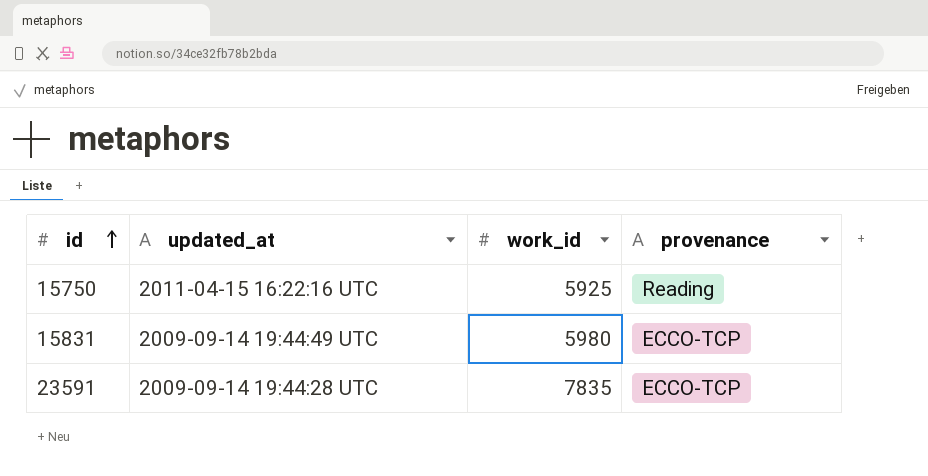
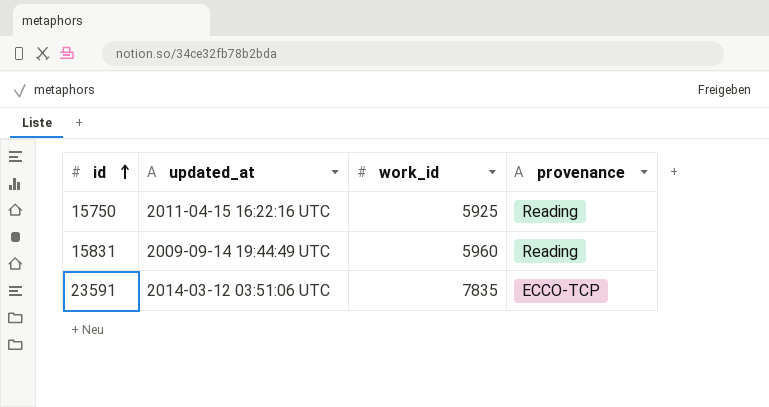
15831 | work_id: 5980 -> 5960
15831 | provenance: ECCO-TCP -> Reading
23591 | updated_at: 2009-09-14 19:44:28 UTC -> 2014-03-12 03:51:06 UTC

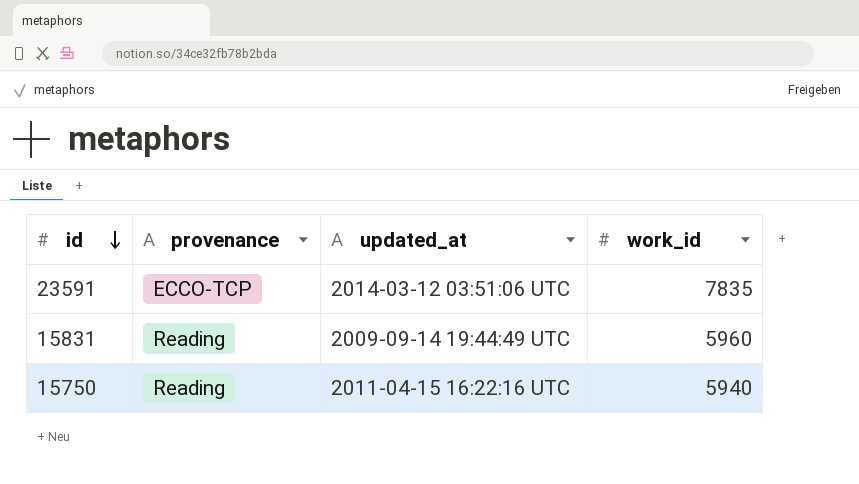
row order: id ascending -> id descending
column provenance | position: 4 -> 2
15750 | work_id: 5925 -> 5940

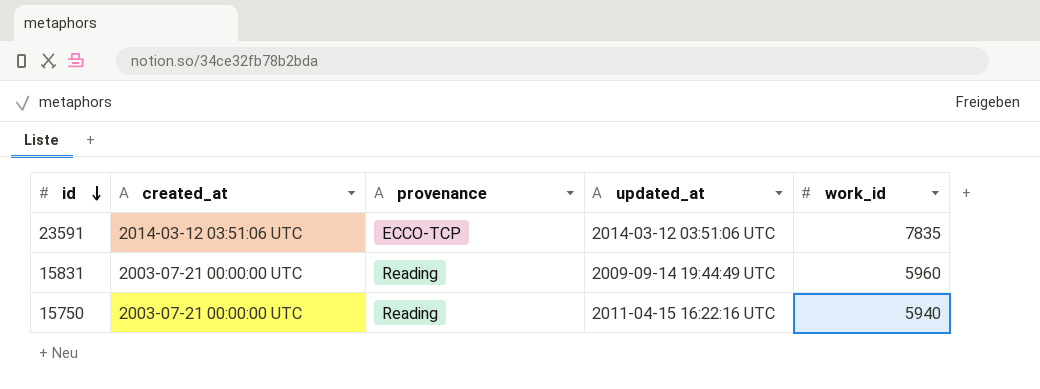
column created_at | position: none -> 2

